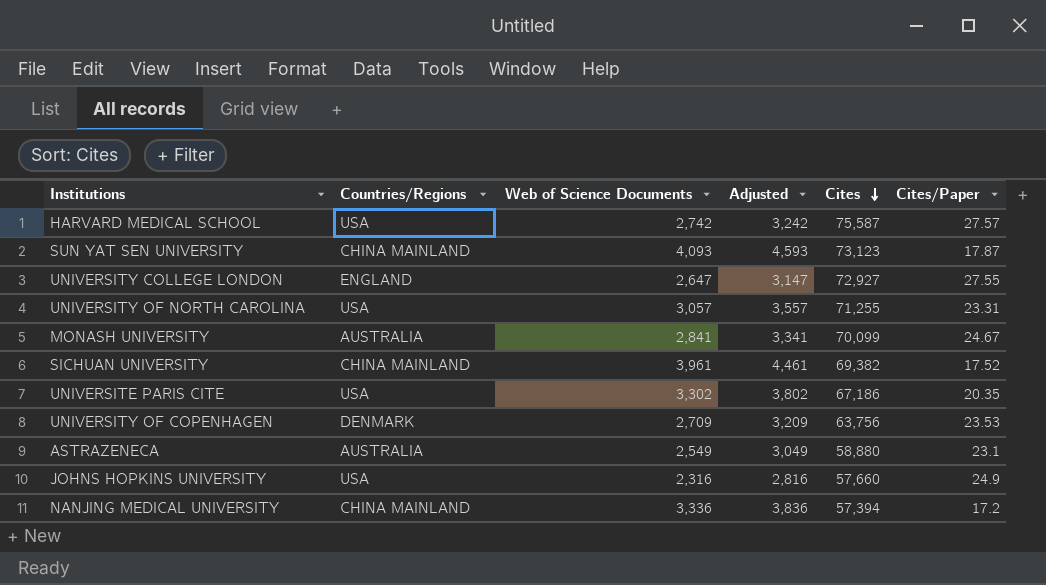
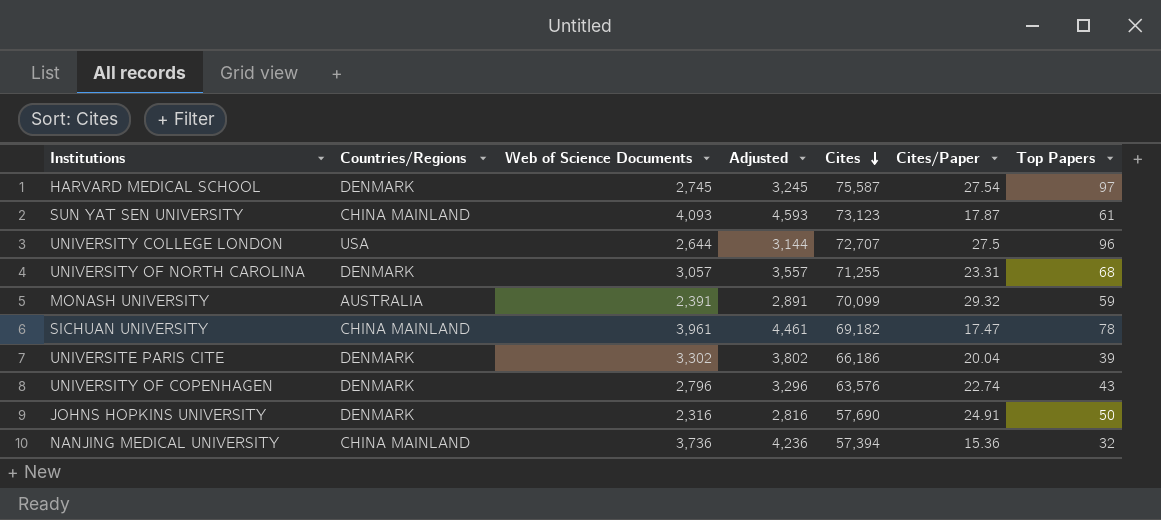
column Top Papers | position: none -> 7
row ASTRAZENECA: AUSTRALIA | 2,549 | 3,049 | 58,880 | 23.1 -> none
HARVARD MEDICAL SCHOOL | Countries/Regions: USA -> DENMARK
HARVARD MEDICAL SCHOOL | Web of Science Documents: 2,742 -> 2,745
HARVARD MEDICAL SCHOOL | Adjusted: 3,242 -> 3,245
HARVARD MEDICAL SCHOOL | Cites/Paper: 27.57 -> 27.54
UNIVERSITY COLLEGE LONDON | Countries/Regions: ENGLAND -> USA
UNIVERSITY COLLEGE LONDON | Web of Science Documents: 2,647 -> 2,644
UNIVERSITY COLLEGE LONDON | Adjusted: 3,147 -> 3,144
UNIVERSITY COLLEGE LONDON | Cites: 72,927 -> 72,707
UNIVERSITY COLLEGE LONDON | Cites/Paper: 27.55 -> 27.5
UNIVERSITY OF NORTH CAROLINA | Countries/Regions: USA -> DENMARK
MONASH UNIVERSITY | Web of Science Documents: 2,841 -> 2,391
MONASH UNIVERSITY | Adjusted: 3,341 -> 2,891
MONASH UNIVERSITY | Cites/Paper: 24.67 -> 29.32
SICHUAN UNIVERSITY | Cites: 69,382 -> 69,182
SICHUAN UNIVERSITY | Cites/Paper: 17.52 -> 17.47
UNIVERSITE PARIS CITE | Countries/Regions: USA -> DENMARK
UNIVERSITE PARIS CITE | Cites: 67,186 -> 66,186
UNIVERSITE PARIS CITE | Cites/Paper: 20.35 -> 20.04
UNIVERSITY OF COPENHAGEN | Web of Science Documents: 2,709 -> 2,796
UNIVERSITY OF COPENHAGEN | Adjusted: 3,209 -> 3,296
UNIVERSITY OF COPENHAGEN | Cites: 63,756 -> 63,576
UNIVERSITY OF COPENHAGEN | Cites/Paper: 23.53 -> 22.74
JOHNS HOPKINS UNIVERSITY | Countries/Regions: USA -> DENMARK
JOHNS HOPKINS UNIVERSITY | Cites: 57,660 -> 57,690
JOHNS HOPKINS UNIVERSITY | Cites/Paper: 24.9 -> 24.91
NANJING MEDICAL UNIVERSITY | Web of Science Documents: 3,336 -> 3,736
NANJING MEDICAL UNIVERSITY | Adjusted: 3,836 -> 4,236
NANJING MEDICAL UNIVERSITY | Cites/Paper: 17.2 -> 15.36

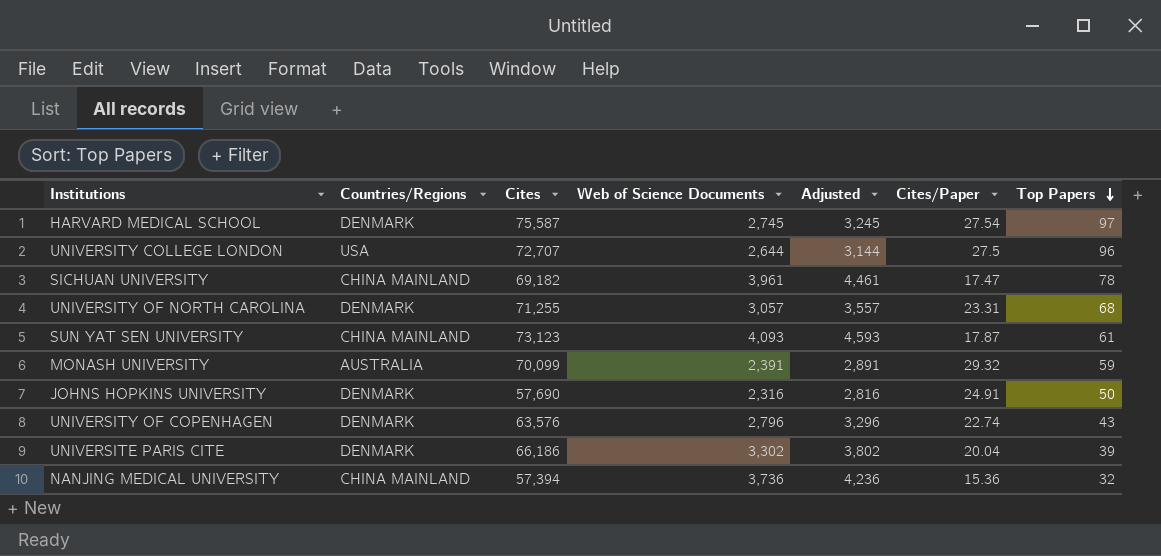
row order: Cites descending -> Top Papers descending
column Cites | position: 5 -> 3

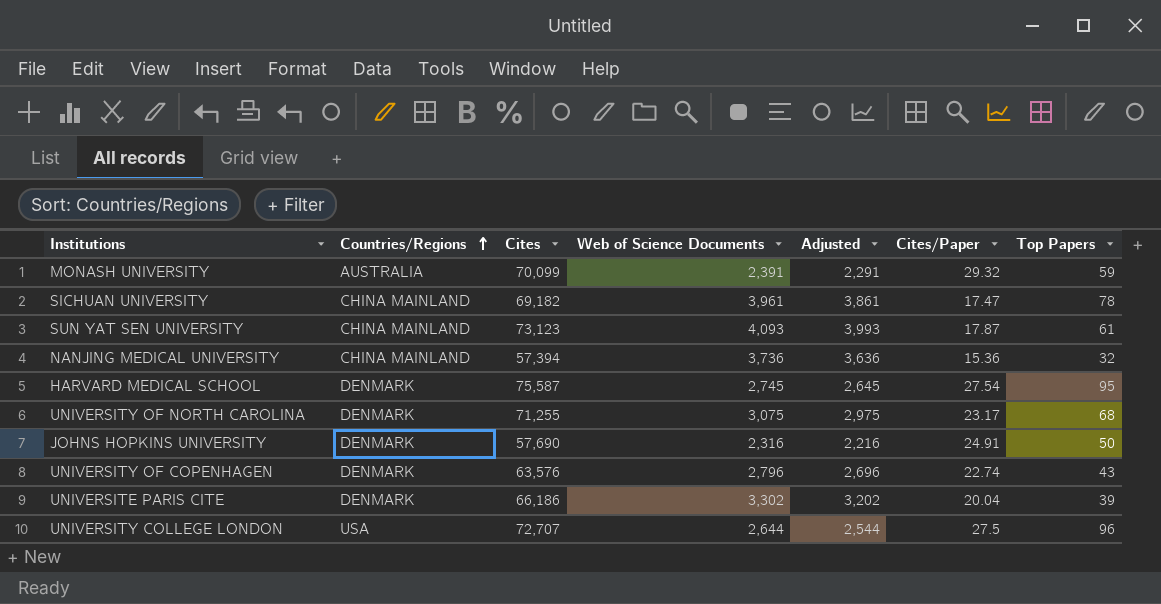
row order: Top Papers descending -> Countries/Regions ascending
column Adjusted | formula: [Web of Science Documents] + 500 -> [Web of Science Documents] - 100
HARVARD MEDICAL SCHOOL | Top Papers: 97 -> 95
UNIVERSITY OF NORTH CAROLINA | Web of Science Documents: 3,057 -> 3,075
UNIVERSITY OF NORTH CAROLINA | Cites/Paper: 23.31 -> 23.17

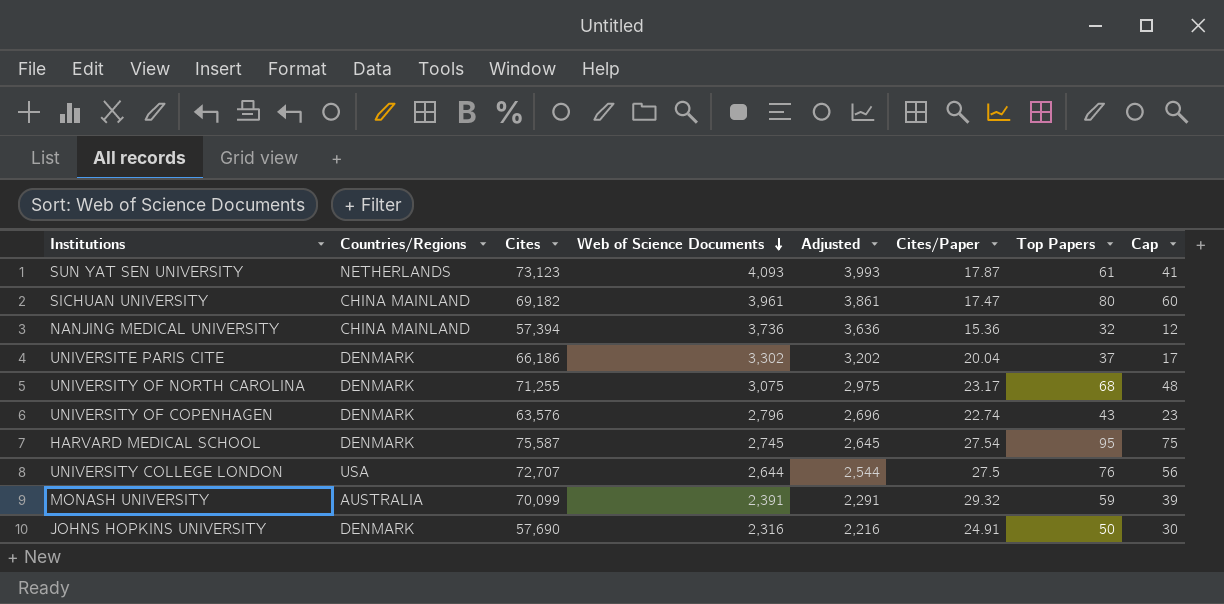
row order: Countries/Regions ascending -> Web of Science Documents descending
column Cap | formula: none -> [Top Papers] - 20
SUN YAT SEN UNIVERSITY | Countries/Regions: CHINA MAINLAND -> NETHERLANDS
SICHUAN UNIVERSITY | Top Papers: 78 -> 80
UNIVERSITE PARIS CITE | Top Papers: 39 -> 37
UNIVERSITY COLLEGE LONDON | Top Papers: 96 -> 76

